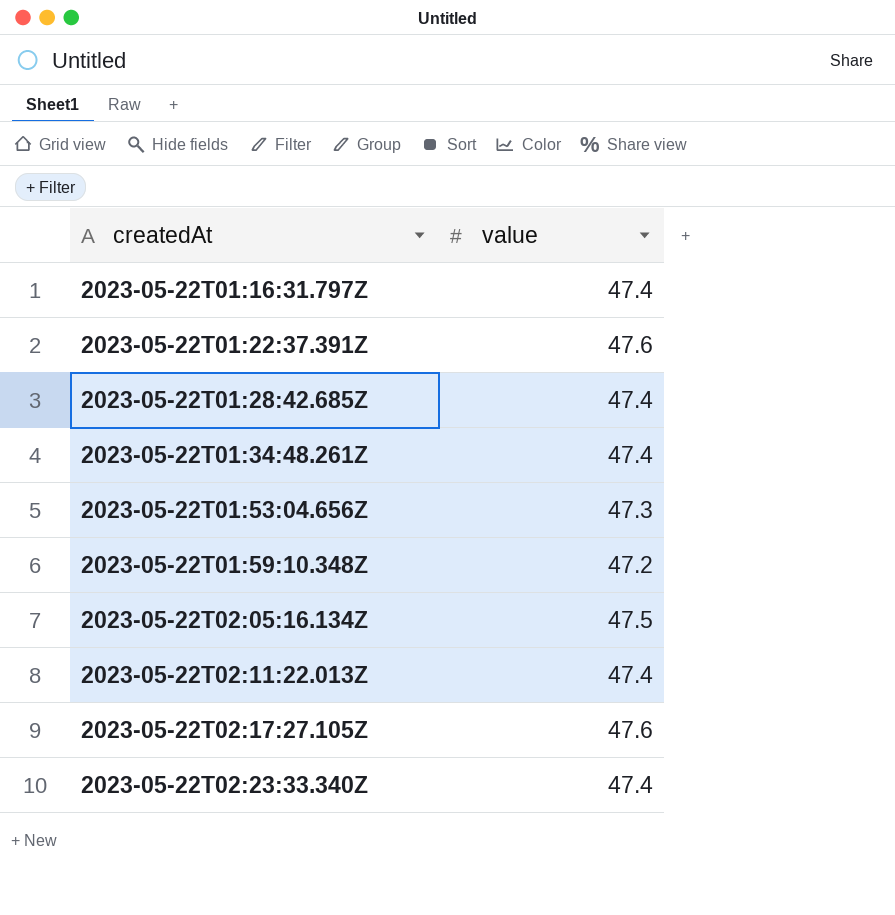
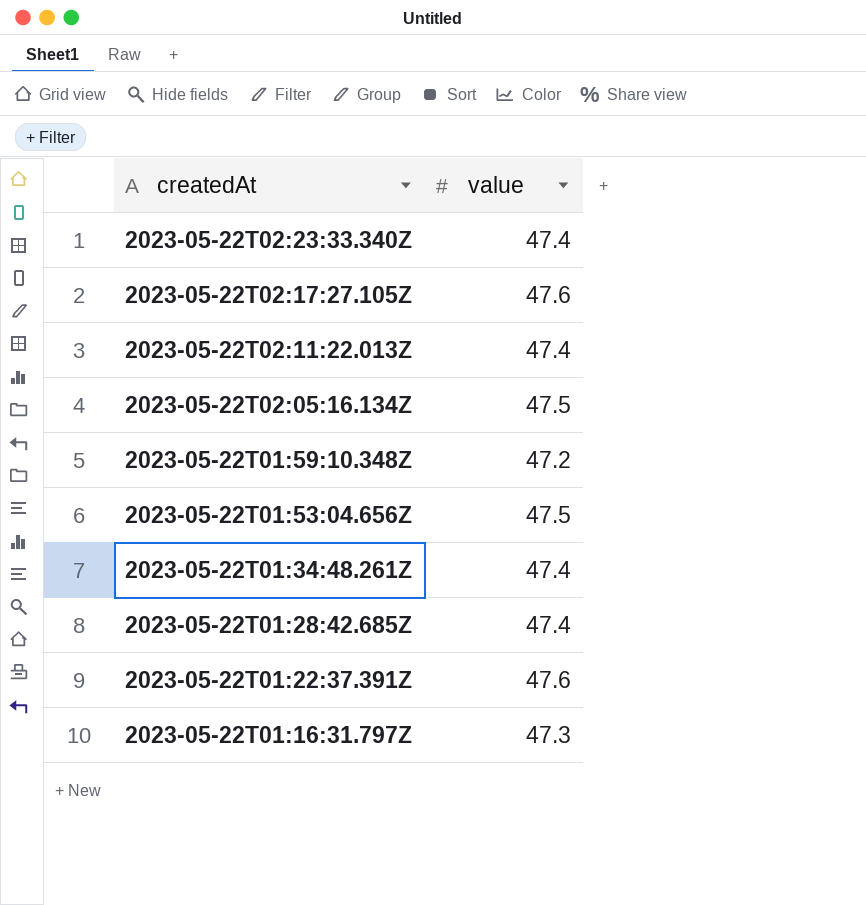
row order: createdAt ascending -> createdAt descending
2023-05-22T01:53:04.656Z | value: 47.3 -> 47.5
2023-05-22T01:16:31.797Z | value: 47.4 -> 47.3

